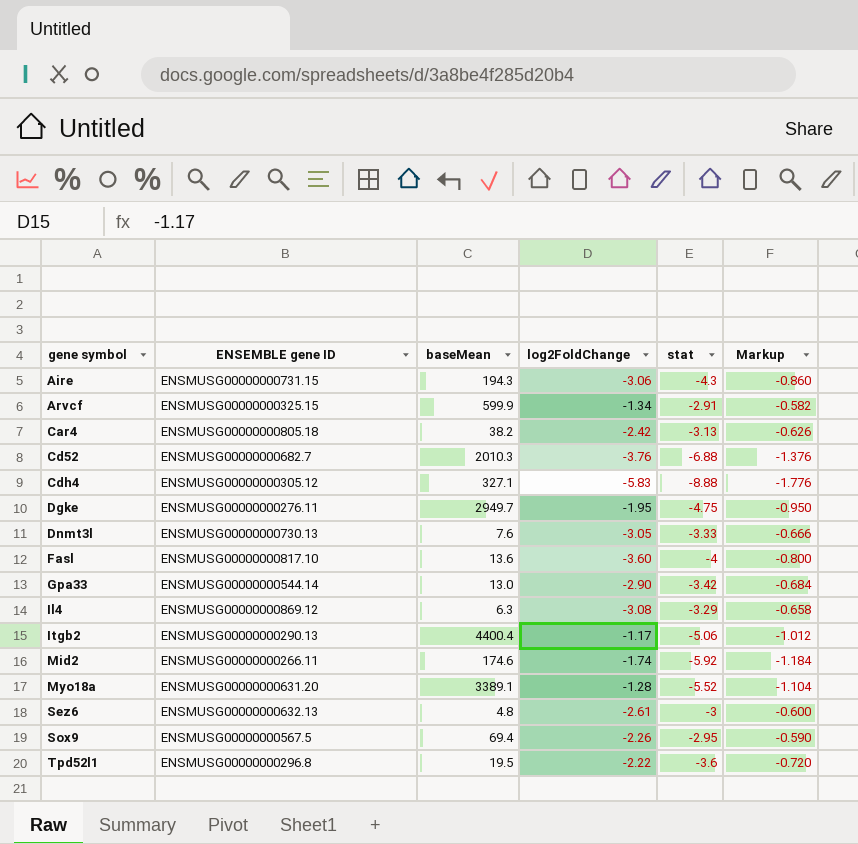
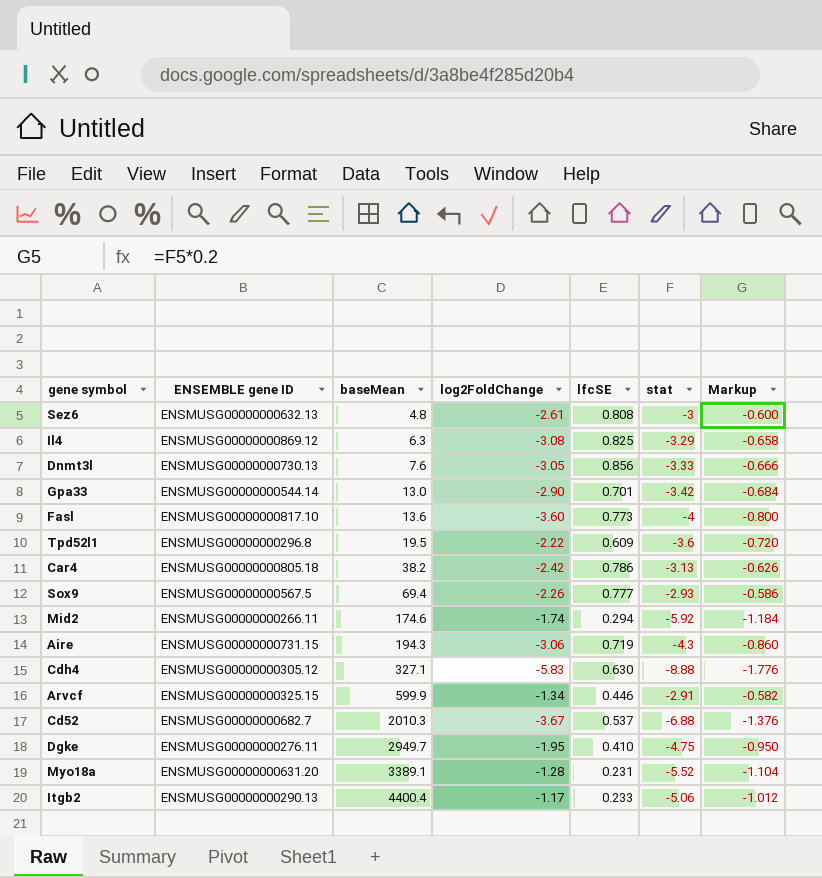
row order: gene symbol ascending -> baseMean ascending
column lfcSE | position: none -> 5
Sox9 | stat: -2.95 -> -2.93
Sox9 | Markup: -0.590 -> -0.586
Cd52 | log2FoldChange: -3.76 -> -3.67

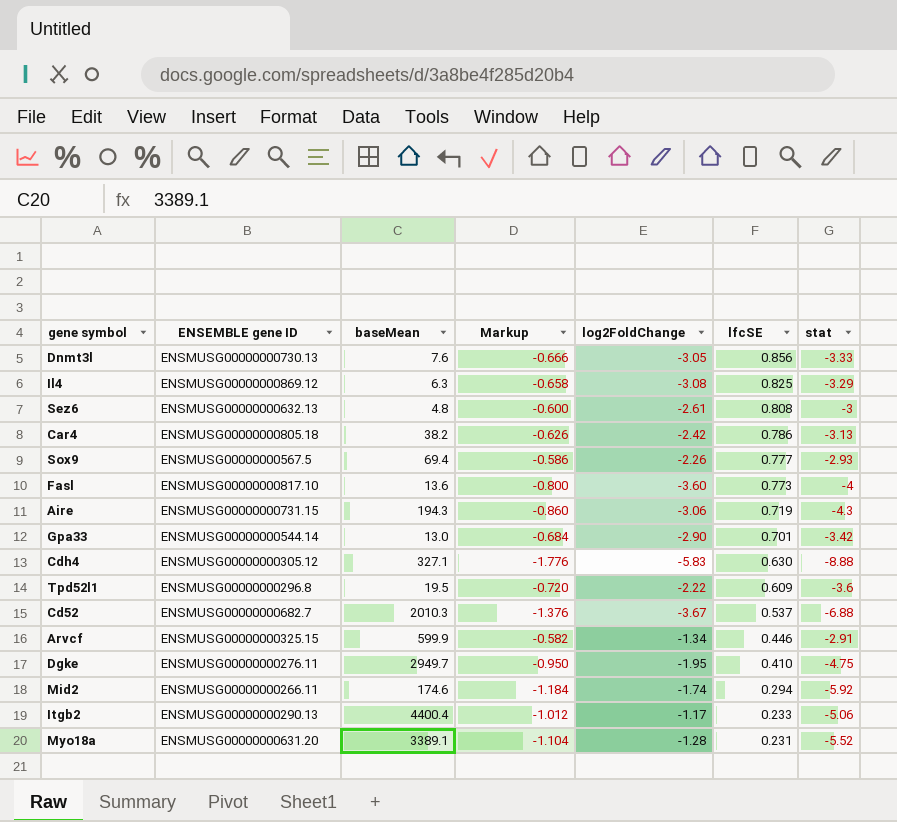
row order: baseMean ascending -> lfcSE descending
column Markup | position: 7 -> 4

